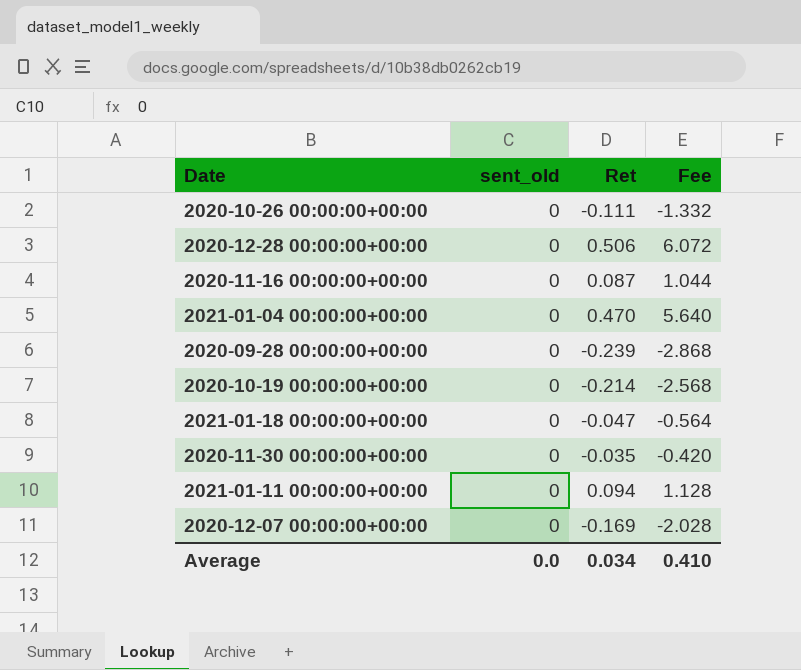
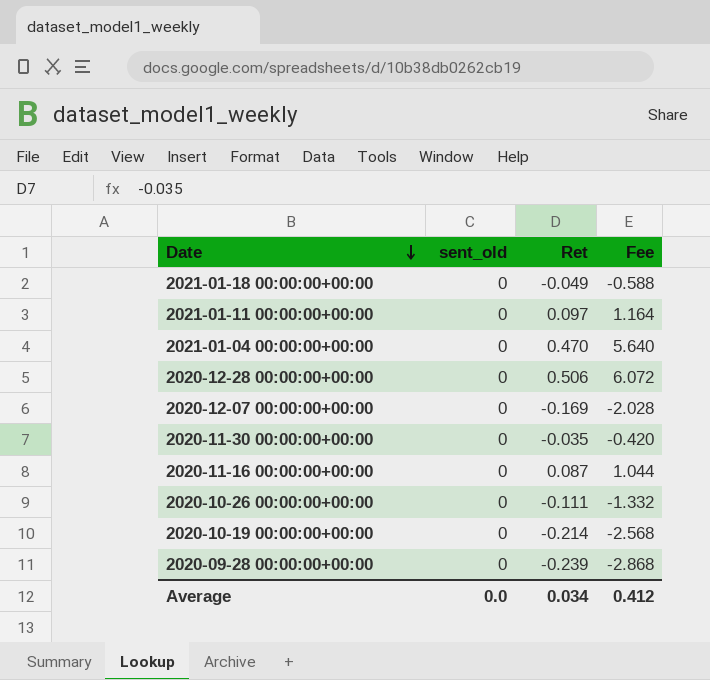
row order: none -> Date descending
2021-01-18 00:00:00+00:00 | Ret: -0.047 -> -0.049
2021-01-18 00:00:00+00:00 | Fee: -0.564 -> -0.588
2021-01-11 00:00:00+00:00 | Ret: 0.094 -> 0.097
2021-01-11 00:00:00+00:00 | Fee: 1.128 -> 1.164
Average | Fee: 0.410 -> 0.412

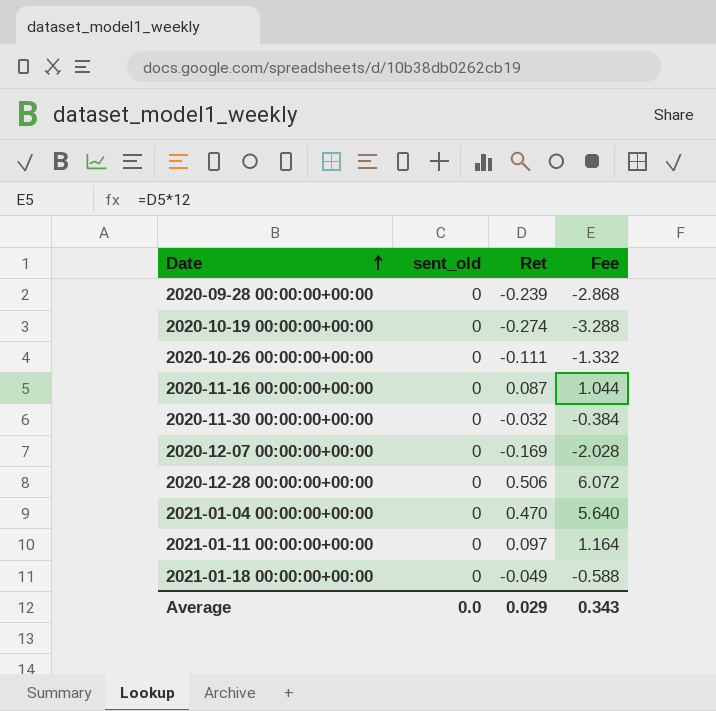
row order: Date descending -> Date ascending
2020-10-19 00:00:00+00:00 | Ret: -0.214 -> -0.274
2020-10-19 00:00:00+00:00 | Fee: -2.568 -> -3.288
2020-11-30 00:00:00+00:00 | Ret: -0.035 -> -0.032
2020-11-30 00:00:00+00:00 | Fee: -0.420 -> -0.384
Average | Ret: 0.034 -> 0.029
Average | Fee: 0.412 -> 0.343

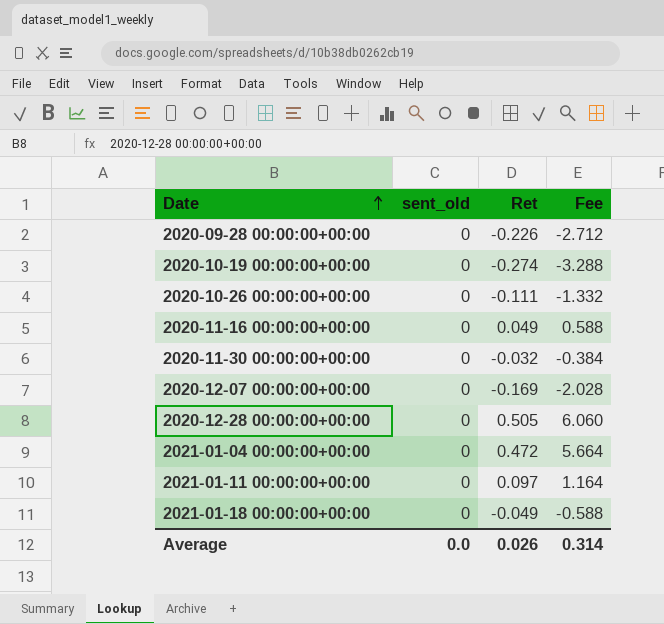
2020-09-28 00:00:00+00:00 | Ret: -0.239 -> -0.226
2020-09-28 00:00:00+00:00 | Fee: -2.868 -> -2.712
2020-11-16 00:00:00+00:00 | Ret: 0.087 -> 0.049
2020-11-16 00:00:00+00:00 | Fee: 1.044 -> 0.588
2020-12-28 00:00:00+00:00 | Ret: 0.506 -> 0.505
2020-12-28 00:00:00+00:00 | Fee: 6.072 -> 6.060
2021-01-04 00:00:00+00:00 | Ret: 0.470 -> 0.472
2021-01-04 00:00:00+00:00 | Fee: 5.640 -> 5.664
Average | Ret: 0.029 -> 0.026
Average | Fee: 0.343 -> 0.314

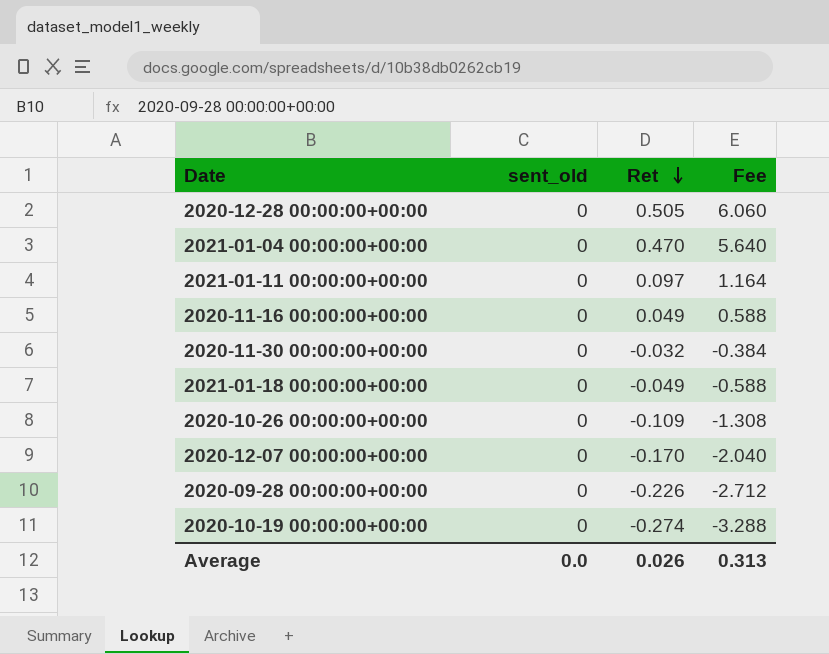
row order: Date ascending -> Ret descending
2021-01-04 00:00:00+00:00 | Ret: 0.472 -> 0.470
2021-01-04 00:00:00+00:00 | Fee: 5.664 -> 5.640
2020-10-26 00:00:00+00:00 | Ret: -0.111 -> -0.109
2020-10-26 00:00:00+00:00 | Fee: -1.332 -> -1.308
2020-12-07 00:00:00+00:00 | Ret: -0.169 -> -0.170
2020-12-07 00:00:00+00:00 | Fee: -2.028 -> -2.040
Average | Fee: 0.314 -> 0.313

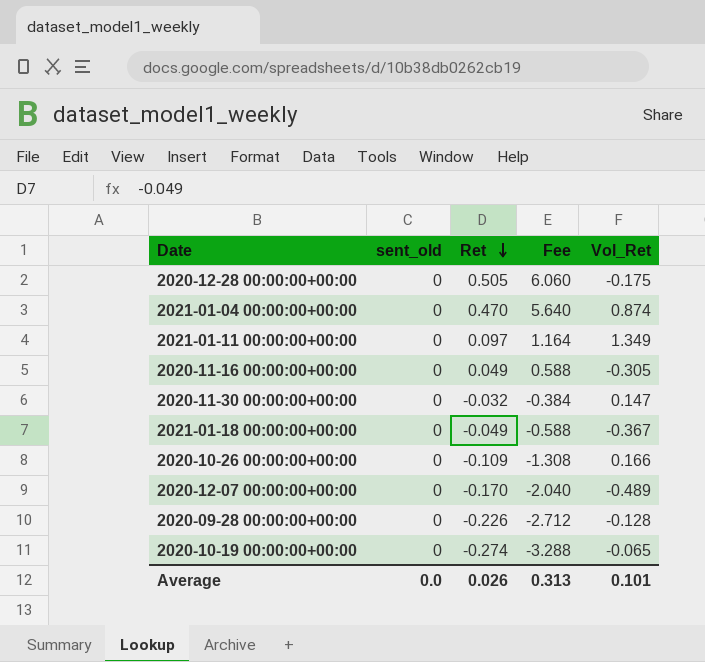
column Vol_Ret | position: none -> 5

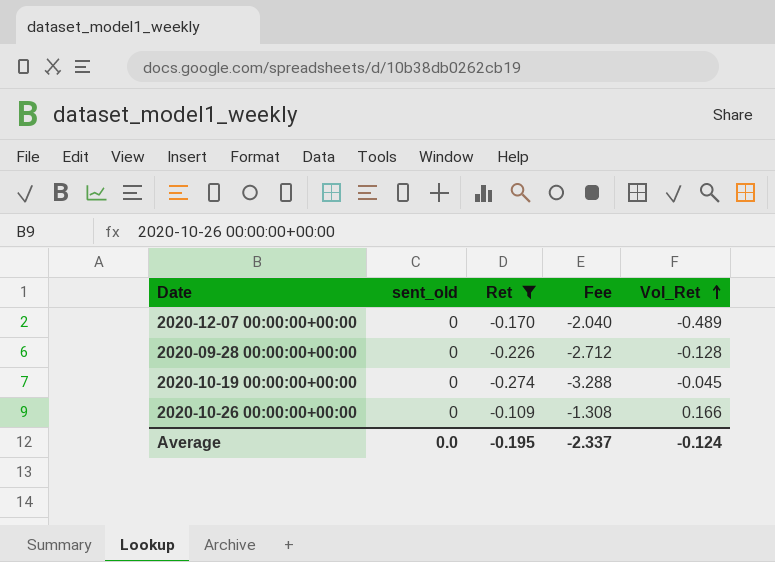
filter: none -> Ret <= -0.109
row order: Ret descending -> Vol_Ret ascending
2020-10-19 00:00:00+00:00 | Vol_Ret: -0.065 -> -0.045
Average | Ret: 0.026 -> -0.195
Average | Fee: 0.313 -> -2.337
Average | Vol_Ret: 0.101 -> -0.124

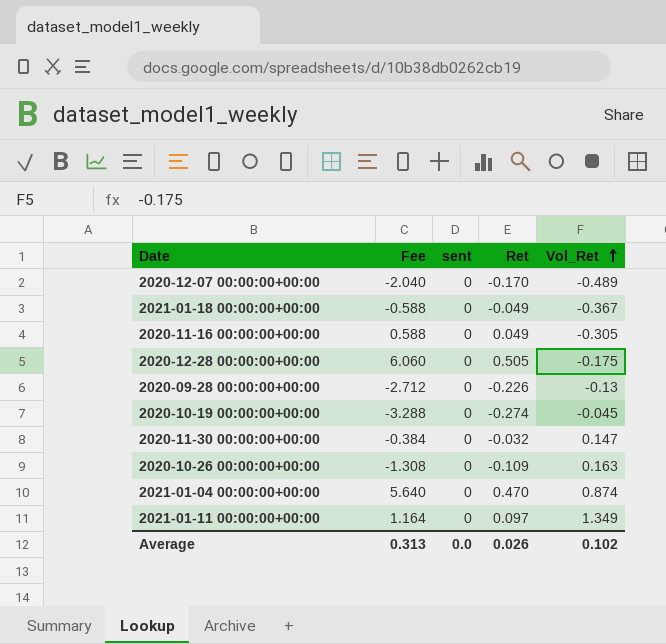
filter: Ret <= -0.109 -> none
column Fee | position: 4 -> 2
column name: sent_old -> sent
2020-09-28 00:00:00+00:00 | Vol_Ret: -0.128 -> -0.13
2020-10-26 00:00:00+00:00 | Vol_Ret: 0.166 -> 0.163
Average | Fee: -2.337 -> 0.313
Average | Ret: -0.195 -> 0.026
Average | Vol_Ret: -0.124 -> 0.102

